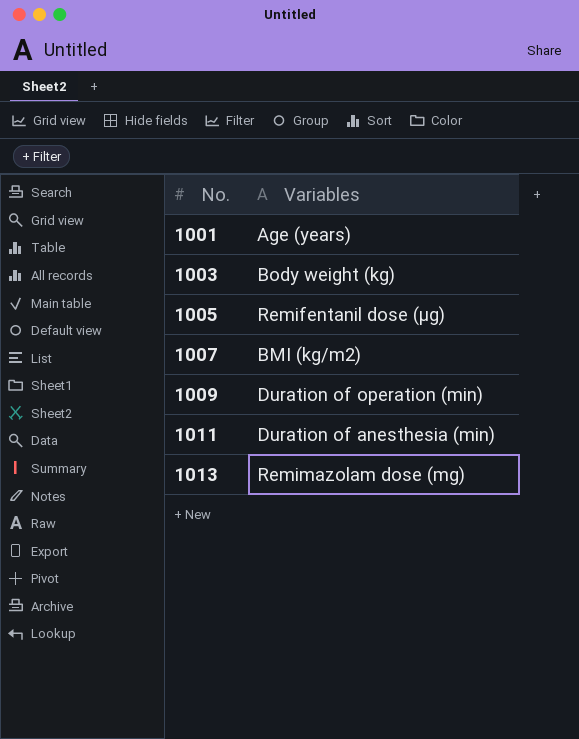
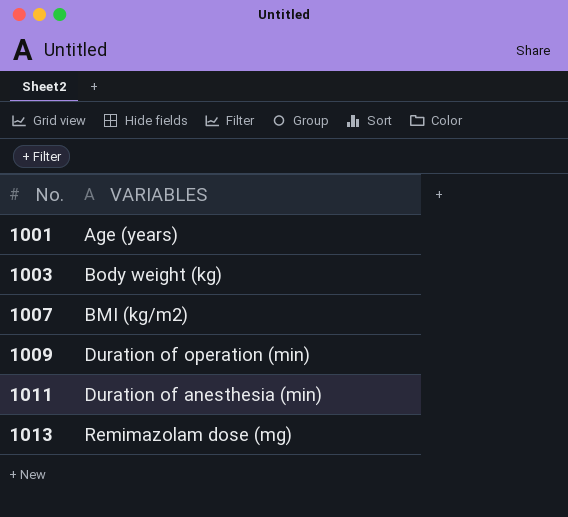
column name: Variables -> VARIABLES
row 1005: Remifentanil dose (μg) -> none

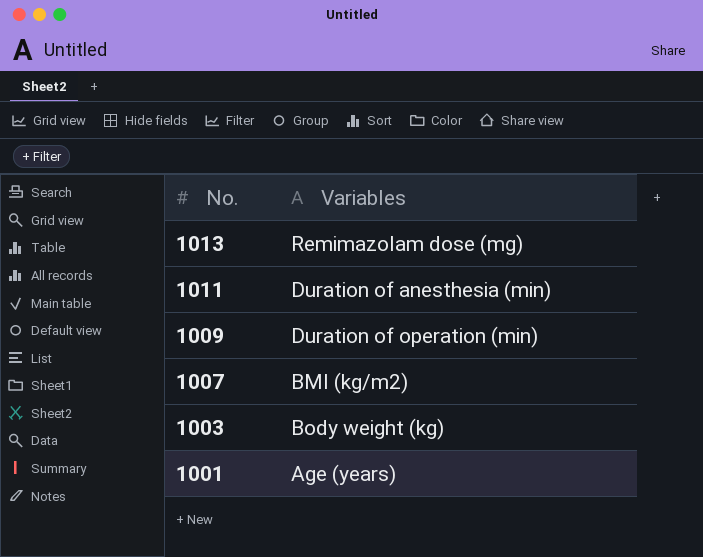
row order: No. ascending -> No. descending
column name: VARIABLES -> Variables

